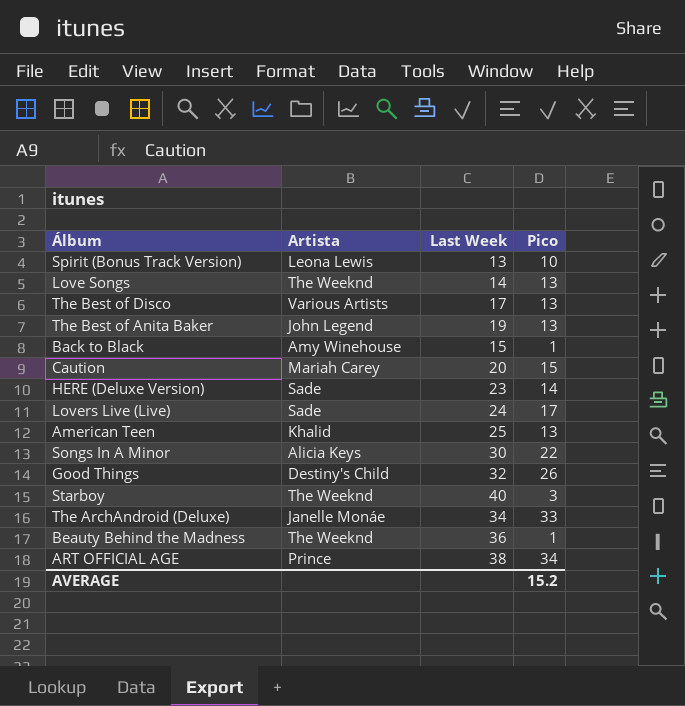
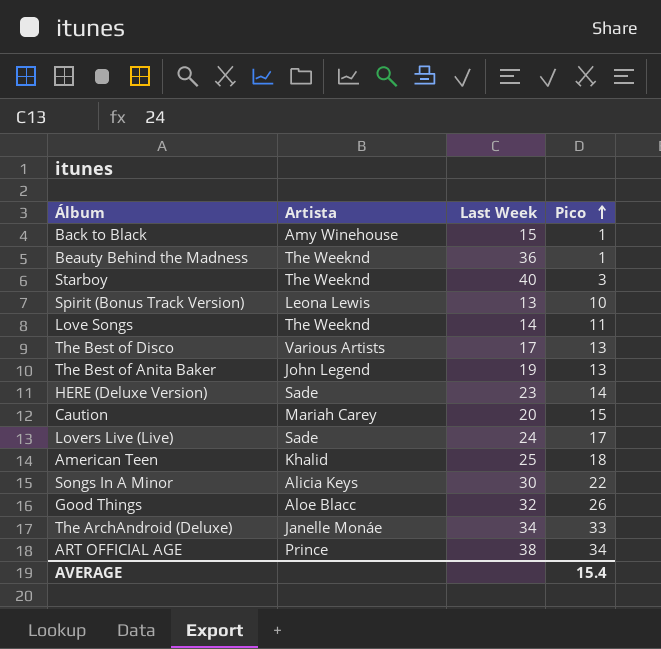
row order: none -> Pico ascending
Love Songs | Pico: 13 -> 11
American Teen | Pico: 13 -> 18
Good Things | Artista: Destiny's Child -> Aloe Blacc
AVERAGE | Pico: 15.2 -> 15.4

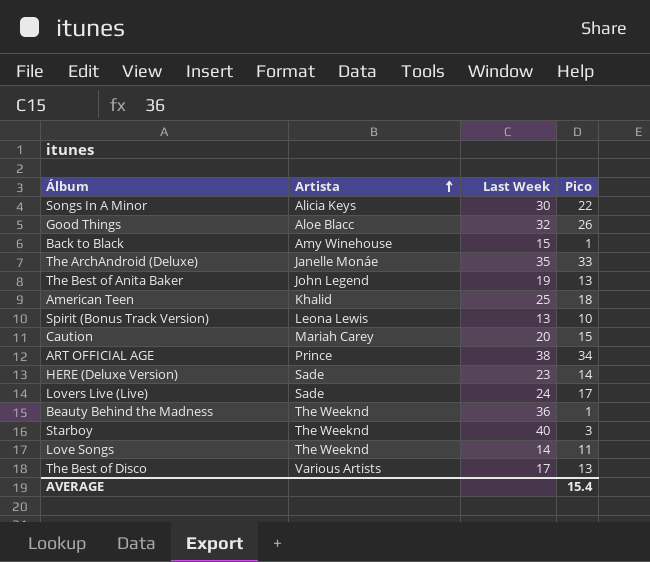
row order: Pico ascending -> Artista ascending
The ArchAndroid (Deluxe) | Last Week: 34 -> 35

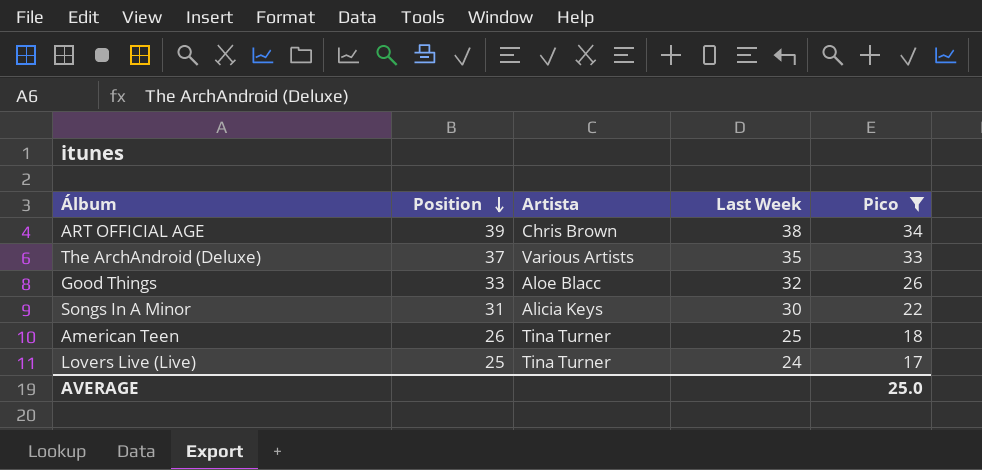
filter: none -> Pico >= 17
row order: Artista ascending -> Position descending
column Position | position: none -> 2
ART OFFICIAL AGE | Artista: Prince -> Chris Brown
The ArchAndroid (Deluxe) | Artista: Janelle Monáe -> Various Artists
American Teen | Artista: Khalid -> Tina Turner
Lovers Live (Live) | Artista: Sade -> Tina Turner
AVERAGE | Pico: 15.4 -> 25.0

